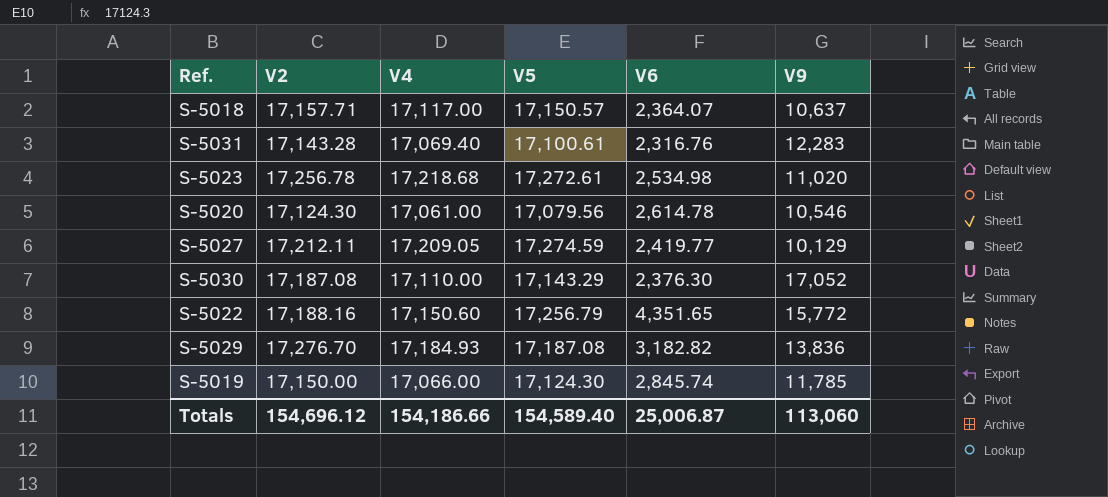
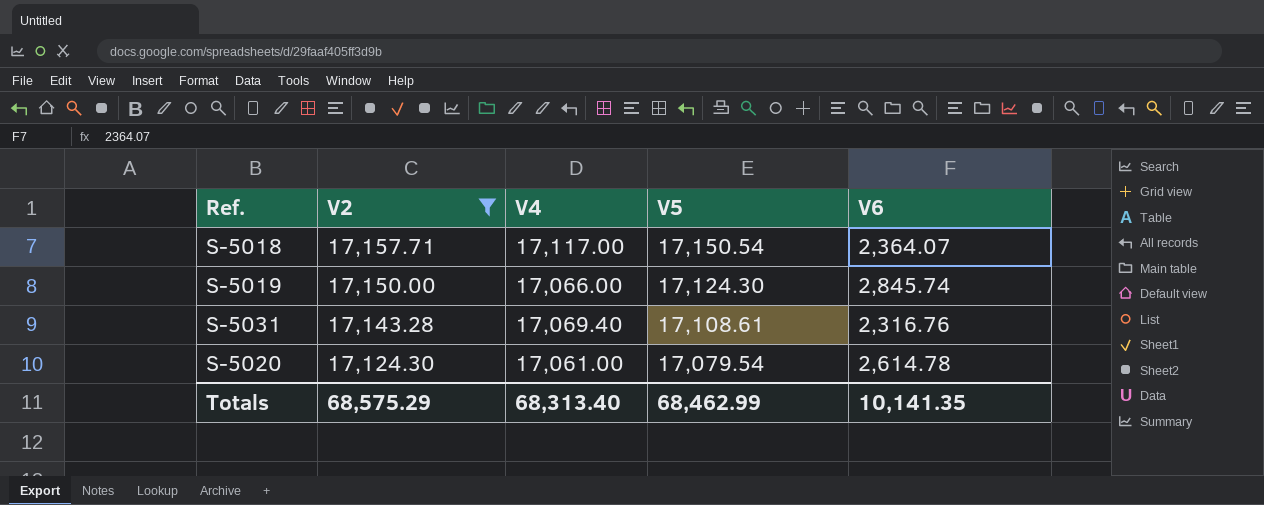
filter: none -> V2 <= 17,157.71
row order: none -> V2 descending
column V9 | position: 6 -> none
S-5018 | V5: 17,150.57 -> 17,150.54
S-5031 | V5: 17,100.61 -> 17,108.61
S-5020 | V5: 17,079.56 -> 17,079.54
Totals | V2: 154,696.12 -> 68,575.29
Totals | V4: 154,186.66 -> 68,313.40
Totals | V5: 154,589.40 -> 68,462.99
Totals | V6: 25,006.87 -> 10,141.35

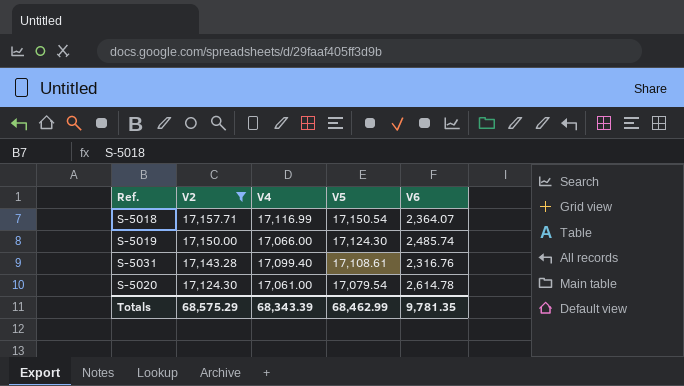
S-5018 | V4: 17,117.00 -> 17,116.99
S-5019 | V6: 2,845.74 -> 2,485.74
S-5031 | V4: 17,069.40 -> 17,099.40
Totals | V4: 68,313.40 -> 68,343.39
Totals | V6: 10,141.35 -> 9,781.35

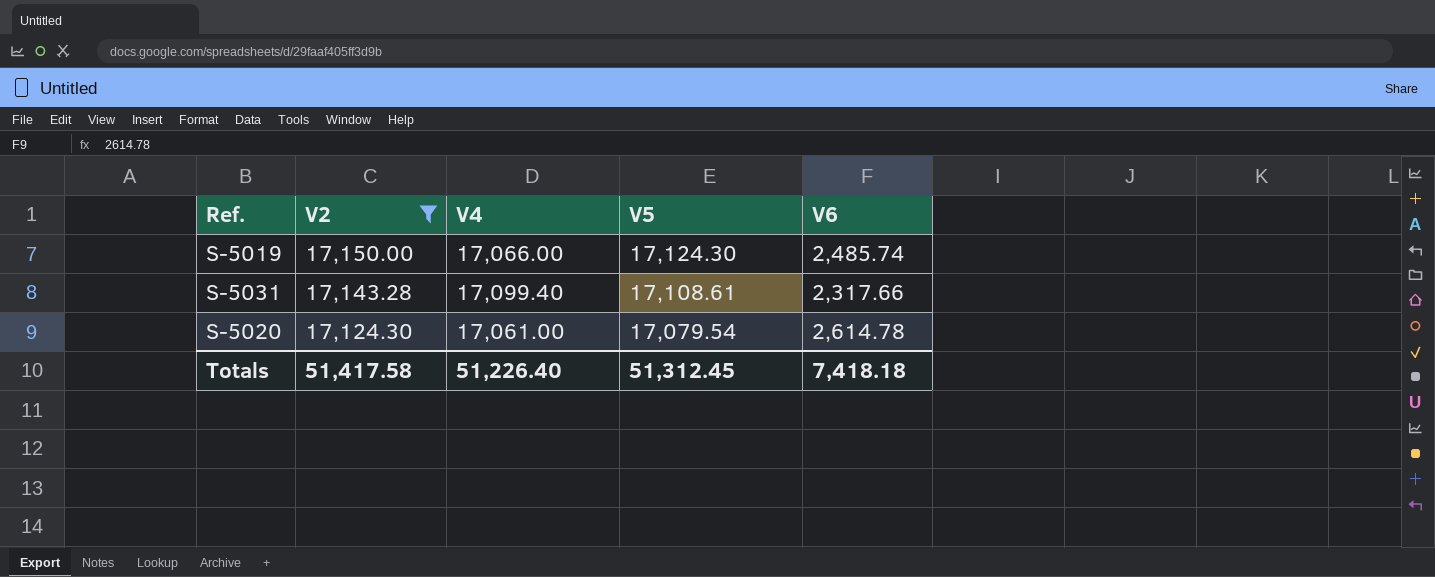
row S-5018: 17,157.71 | 17,116.99 | 17,150.54 | 2,364.07 -> none
S-5031 | V6: 2,316.76 -> 2,317.66
Totals | V2: 68,575.29 -> 51,417.58
Totals | V4: 68,343.39 -> 51,226.40
Totals | V5: 68,462.99 -> 51,312.45
Totals | V6: 9,781.35 -> 7,418.18

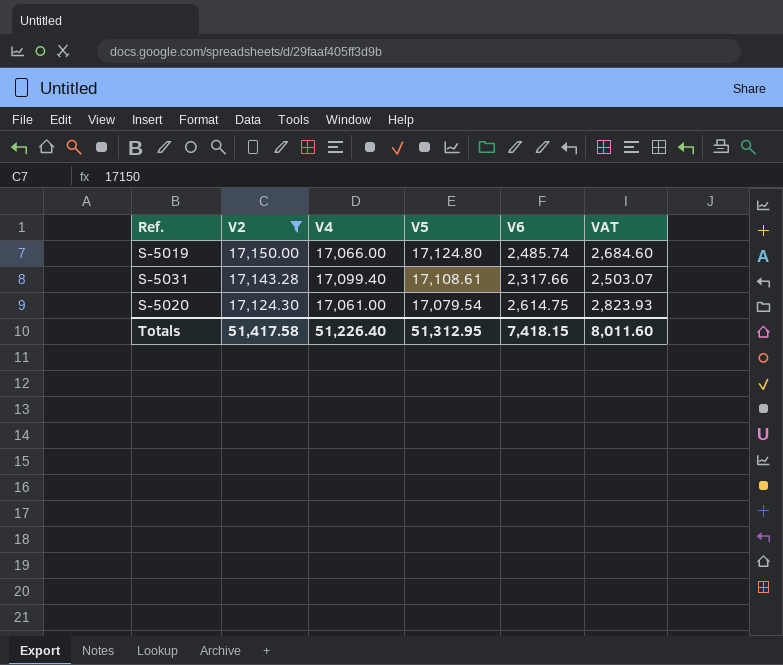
column VAT | formula: none -> [V6] * 1.08
S-5019 | V5: 17,124.30 -> 17,124.80
S-5020 | V6: 2,614.78 -> 2,614.75
Totals | V5: 51,312.45 -> 51,312.95
Totals | V6: 7,418.18 -> 7,418.15

